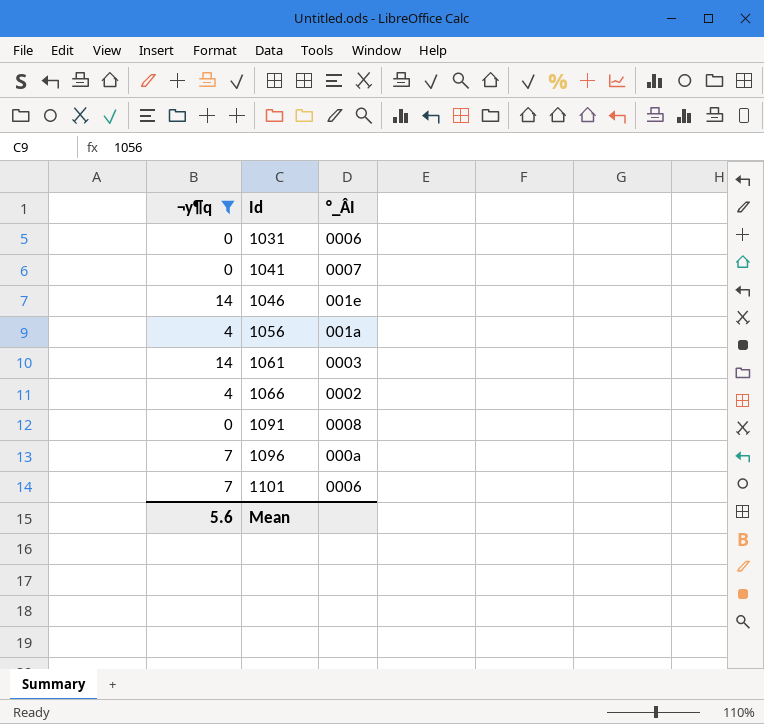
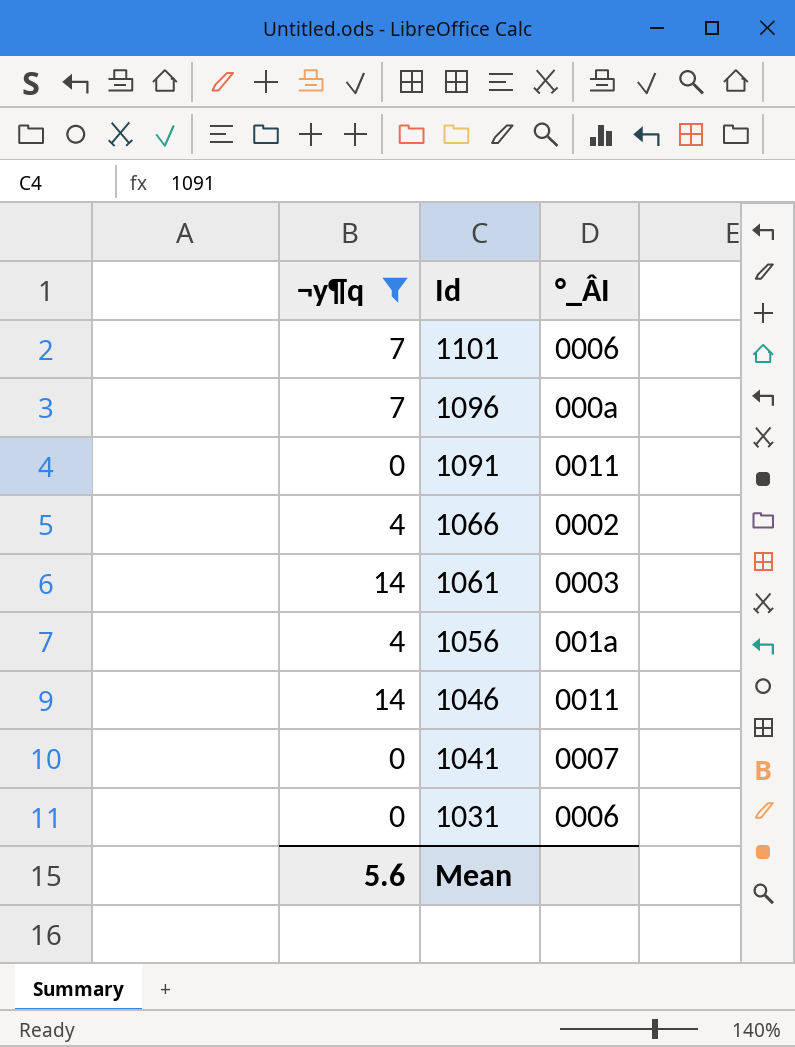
row order: Id ascending -> Id descending
1091 | °_ÂI: 0008 -> 0011
1046 | °_ÂI: 001e -> 0011

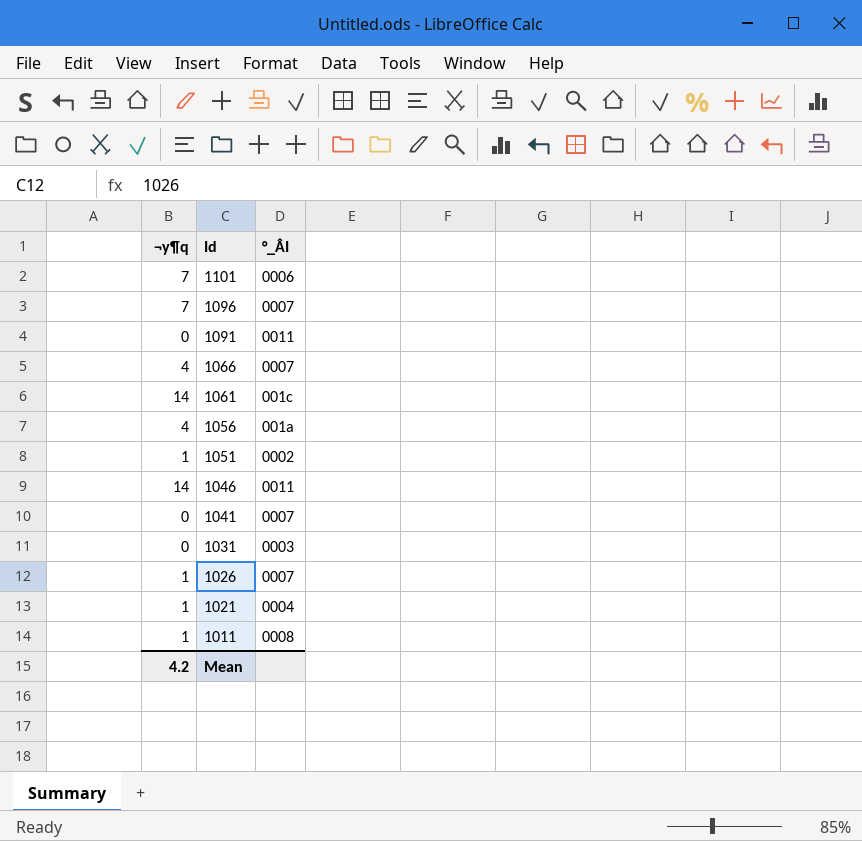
filter: ¬y¶q != 1 -> none
1096 | °_ÂI: 000a -> 0007
1066 | °_ÂI: 0002 -> 0007
1061 | °_ÂI: 0003 -> 001c
1031 | °_ÂI: 0006 -> 0003
Mean | ¬y¶q: 5.6 -> 4.2

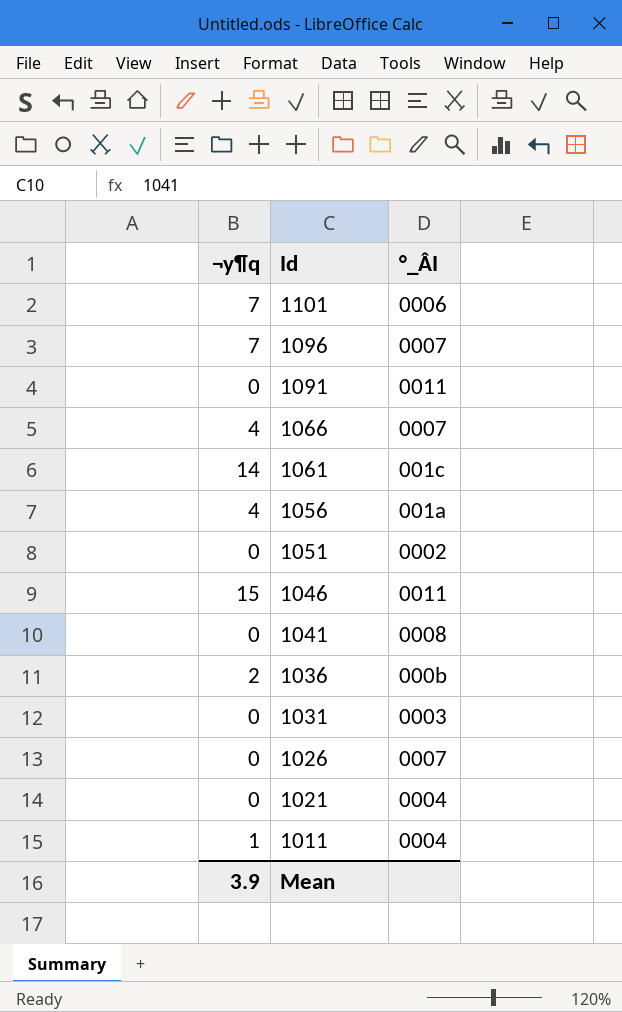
1051 | ¬y¶q: 1 -> 0
1046 | ¬y¶q: 14 -> 15
1041 | °_ÂI: 0007 -> 0008
row 1036: none -> 2 | 000b
1026 | ¬y¶q: 1 -> 0
1021 | ¬y¶q: 1 -> 0
1011 | °_ÂI: 0008 -> 0004
Mean | ¬y¶q: 4.2 -> 3.9

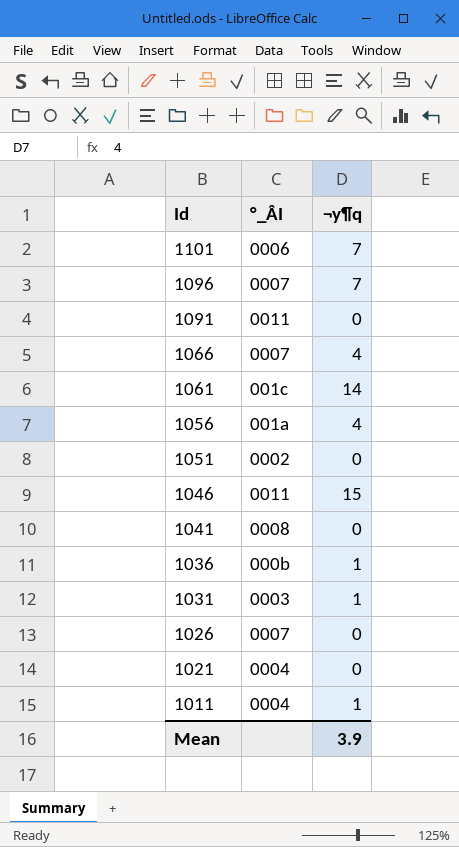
column ¬y¶q | position: 1 -> 3
1036 | ¬y¶q: 2 -> 1
1031 | ¬y¶q: 0 -> 1

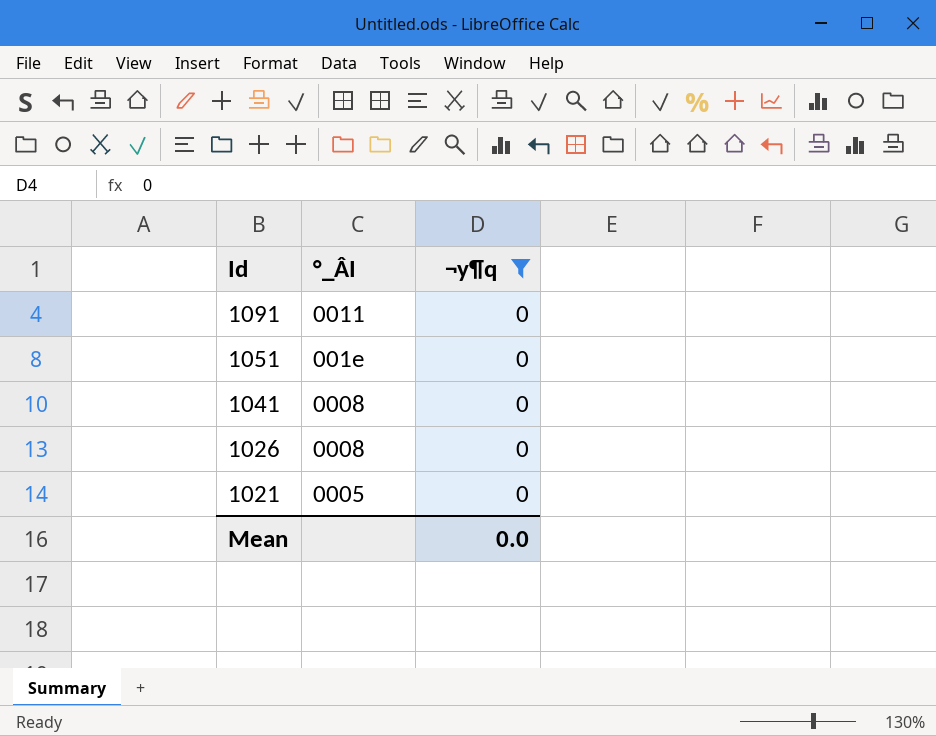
filter: none -> ¬y¶q = 0
1051 | °_ÂI: 0002 -> 001e
1026 | °_ÂI: 0007 -> 0008
1021 | °_ÂI: 0004 -> 0005
Mean | ¬y¶q: 3.9 -> 0.0

